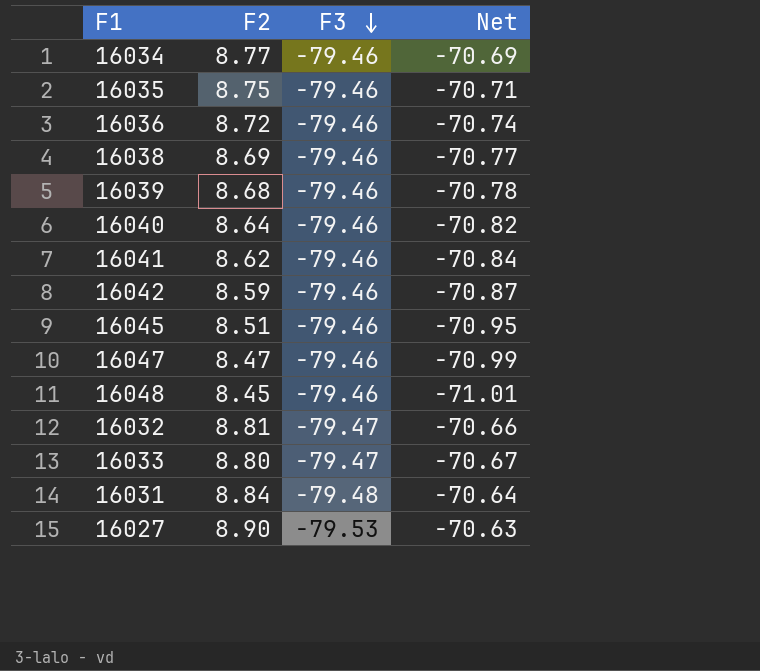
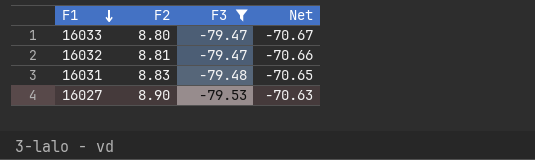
filter: none -> F3 != -79.46
row order: F3 descending -> F1 descending
16031 | F2: 8.84 -> 8.83
16031 | Net: -70.64 -> -70.65

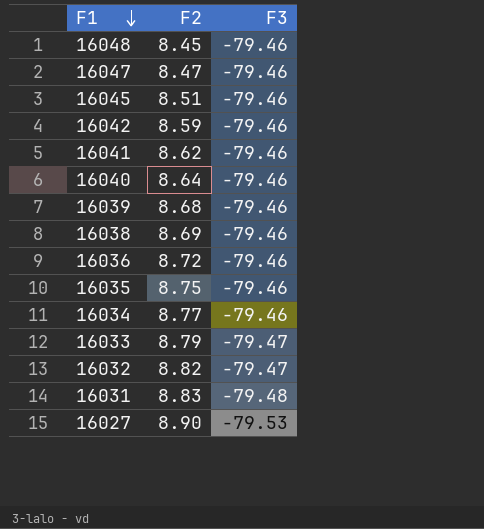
filter: F3 != -79.46 -> none
column Net | formula: [F2] + [F3] -> none
16033 | F2: 8.80 -> 8.79
16032 | F2: 8.81 -> 8.82

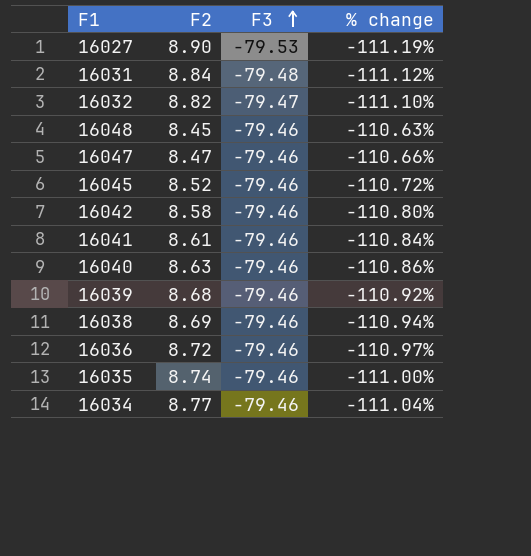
row order: F1 descending -> F3 ascending
column % change | formula: none -> ([F2] - [F3]) / [F3]
row 16033: 8.79 | -79.47 -> none
16031 | F2: 8.83 -> 8.84
16045 | F2: 8.51 -> 8.52
16042 | F2: 8.59 -> 8.58
16041 | F2: 8.62 -> 8.61
16040 | F2: 8.64 -> 8.63
16035 | F2: 8.75 -> 8.74

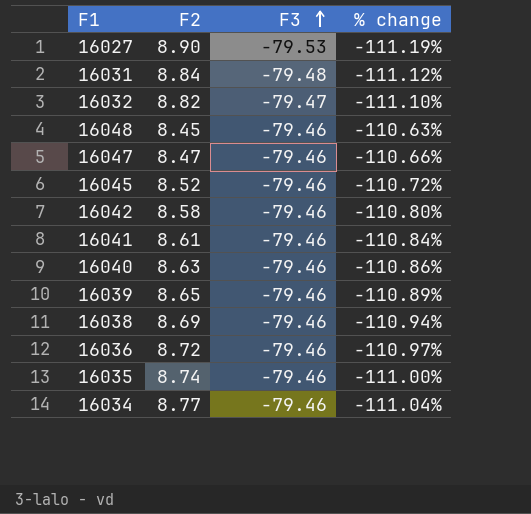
16039 | F2: 8.68 -> 8.65
16039 | % change: -110.92% -> -110.89%

